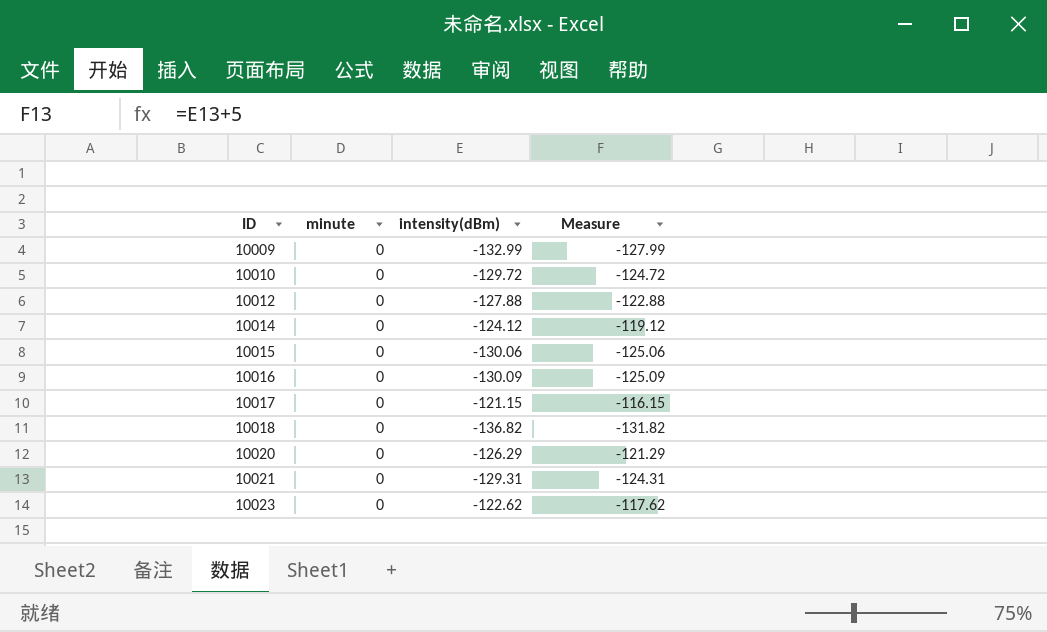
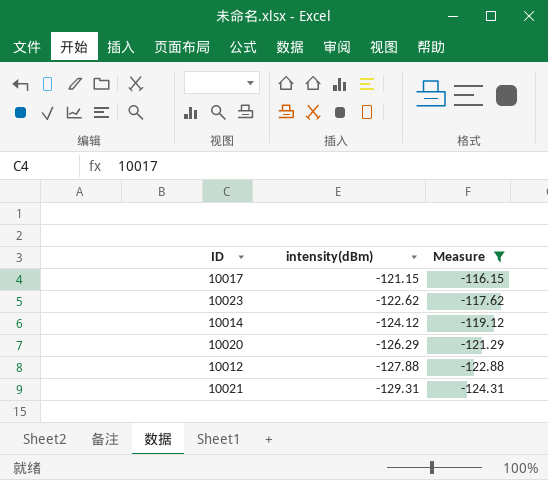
filter: none -> Measure >= -124.31
row order: ID ascending -> intensity(dBm) descending
column minute | position: 2 -> none

